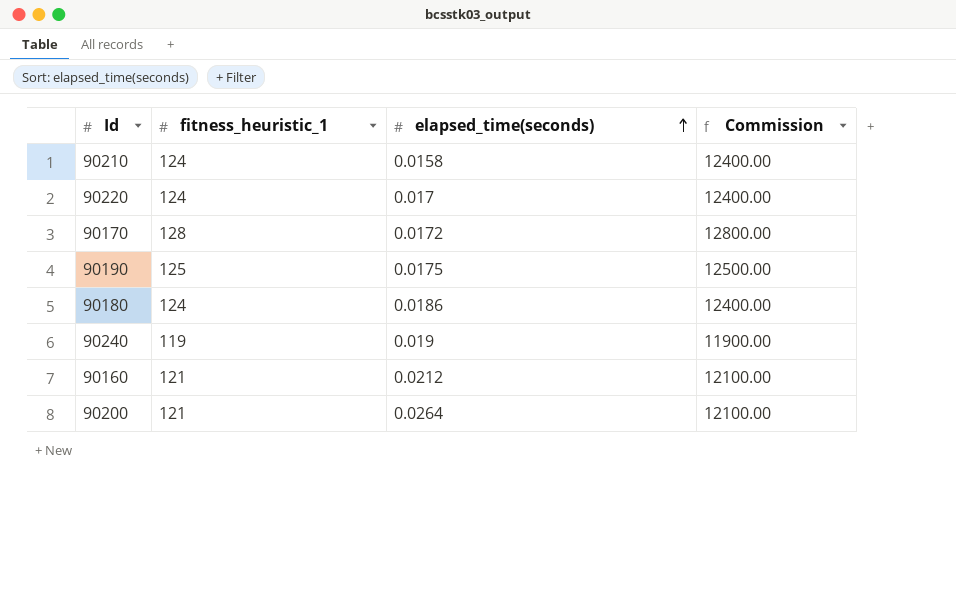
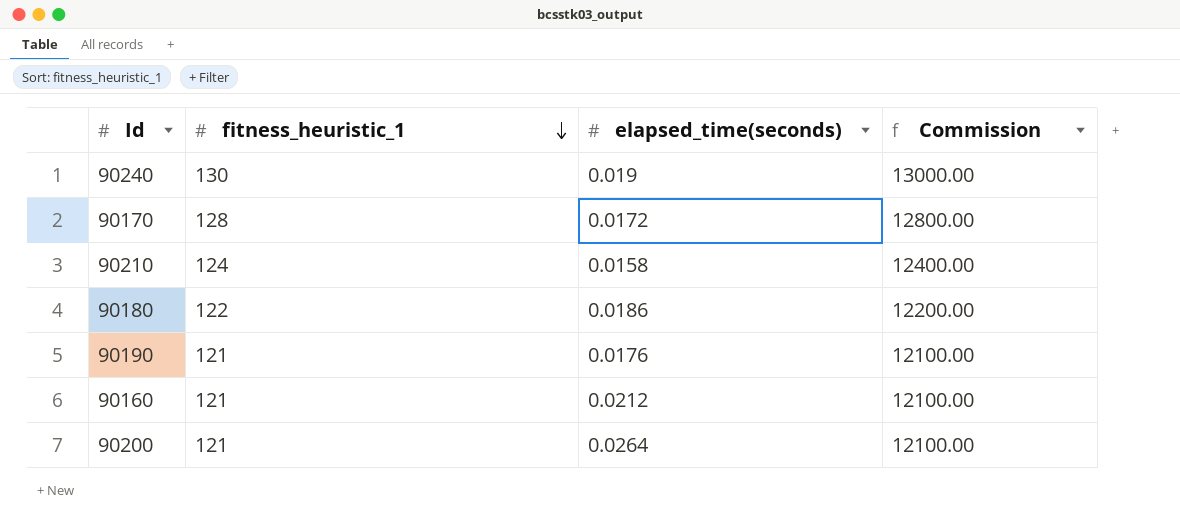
row order: elapsed_time(seconds) ascending -> fitness_heuristic_1 descending
row 90220: 124 | 0.017 | 12400.00 -> none
90240 | fitness_heuristic_1: 119 -> 130
90240 | Commission: 11900.00 -> 13000.00
90180 | fitness_heuristic_1: 124 -> 122
90180 | Commission: 12400.00 -> 12200.00
90190 | fitness_heuristic_1: 125 -> 121
90190 | elapsed_time(seconds): 0.0175 -> 0.0176
90190 | Commission: 12500.00 -> 12100.00

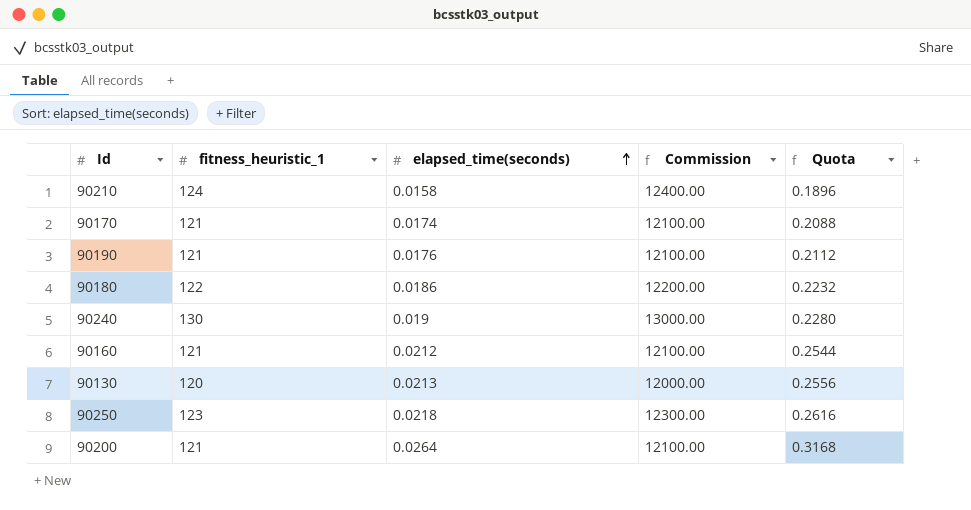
row order: fitness_heuristic_1 descending -> elapsed_time(seconds) ascending
column Quota | formula: none -> [elapsed_time(seconds)] * 12
90170 | fitness_heuristic_1: 128 -> 121
90170 | elapsed_time(seconds): 0.0172 -> 0.0174
90170 | Commission: 12800.00 -> 12100.00
row 90130: none -> 120 | 0.0213 | 12000.00 | 0.2556
row 90250: none -> 123 | 0.0218 | 12300.00 | 0.2616

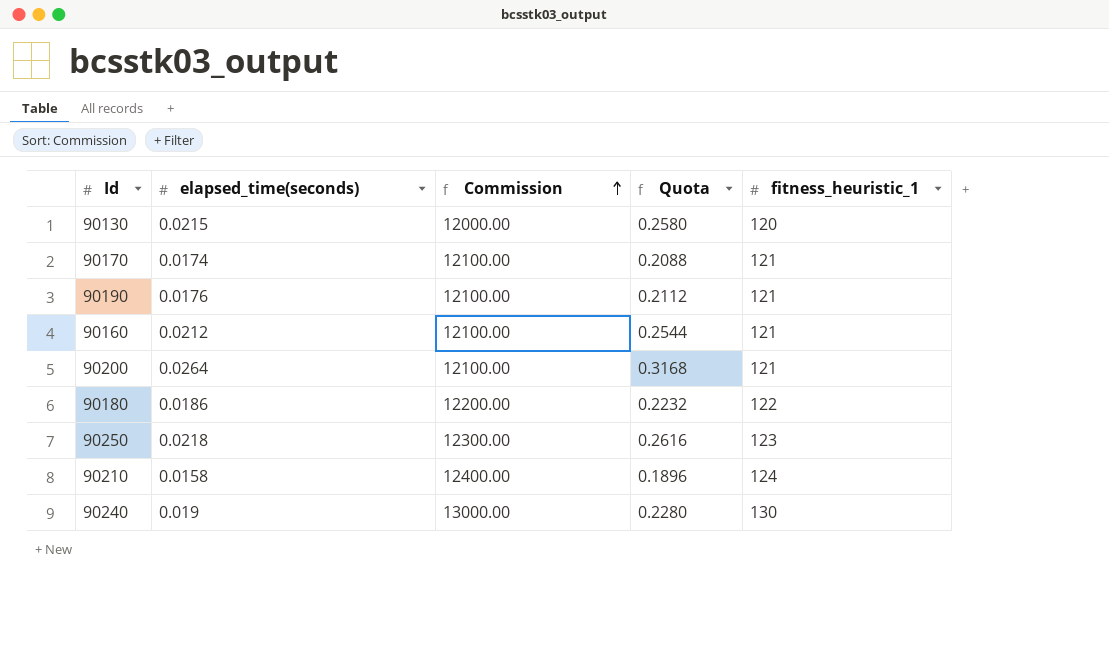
row order: elapsed_time(seconds) ascending -> Commission ascending
column fitness_heuristic_1 | position: 2 -> 5
90130 | elapsed_time(seconds): 0.0213 -> 0.0215
90130 | Quota: 0.2556 -> 0.2580

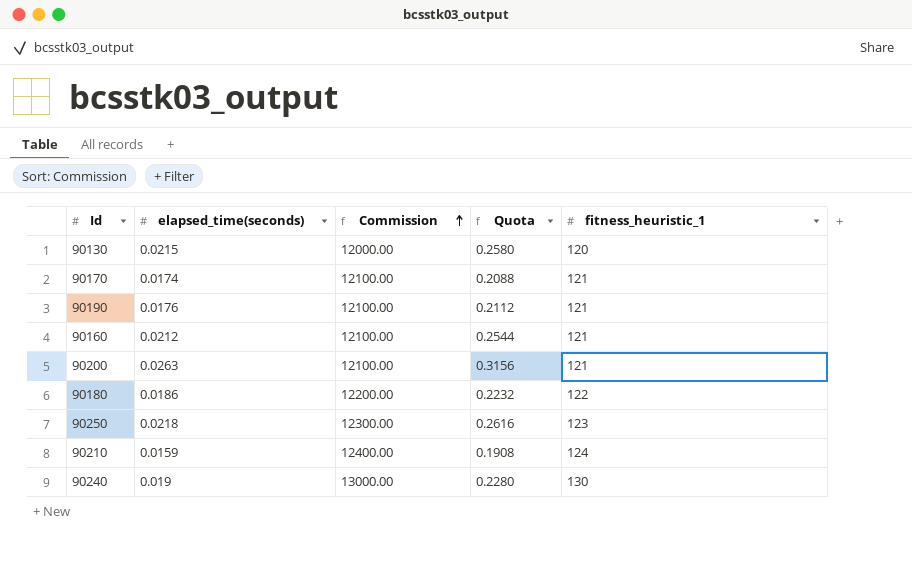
90200 | elapsed_time(seconds): 0.0264 -> 0.0263
90200 | Quota: 0.3168 -> 0.3156
90210 | elapsed_time(seconds): 0.0158 -> 0.0159
90210 | Quota: 0.1896 -> 0.1908

